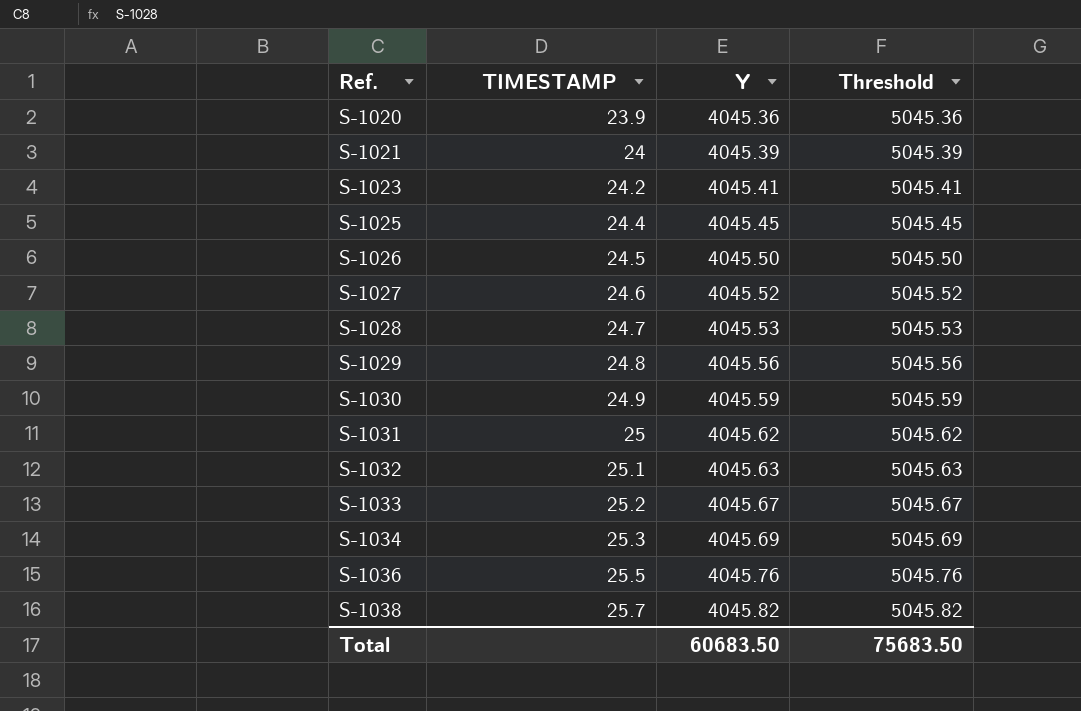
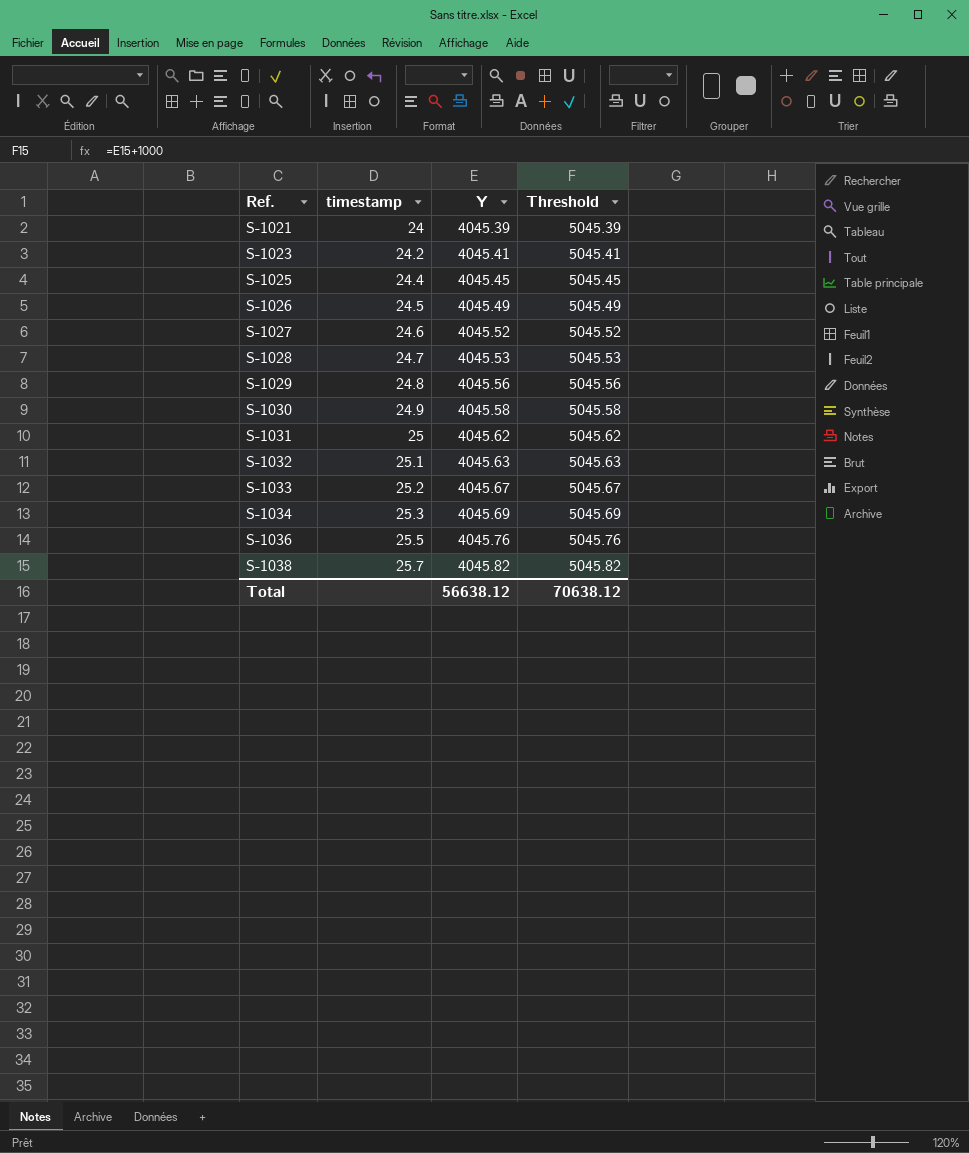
column name: TIMESTAMP -> timestamp
row S-1020: 23.9 | 4045.36 | 5045.36 -> none
S-1026 | Y: 4045.50 -> 4045.49
S-1026 | Threshold: 5045.50 -> 5045.49
S-1030 | Y: 4045.59 -> 4045.58
S-1030 | Threshold: 5045.59 -> 5045.58
Total | Y: 60683.50 -> 56638.12
Total | Threshold: 75683.50 -> 70638.12

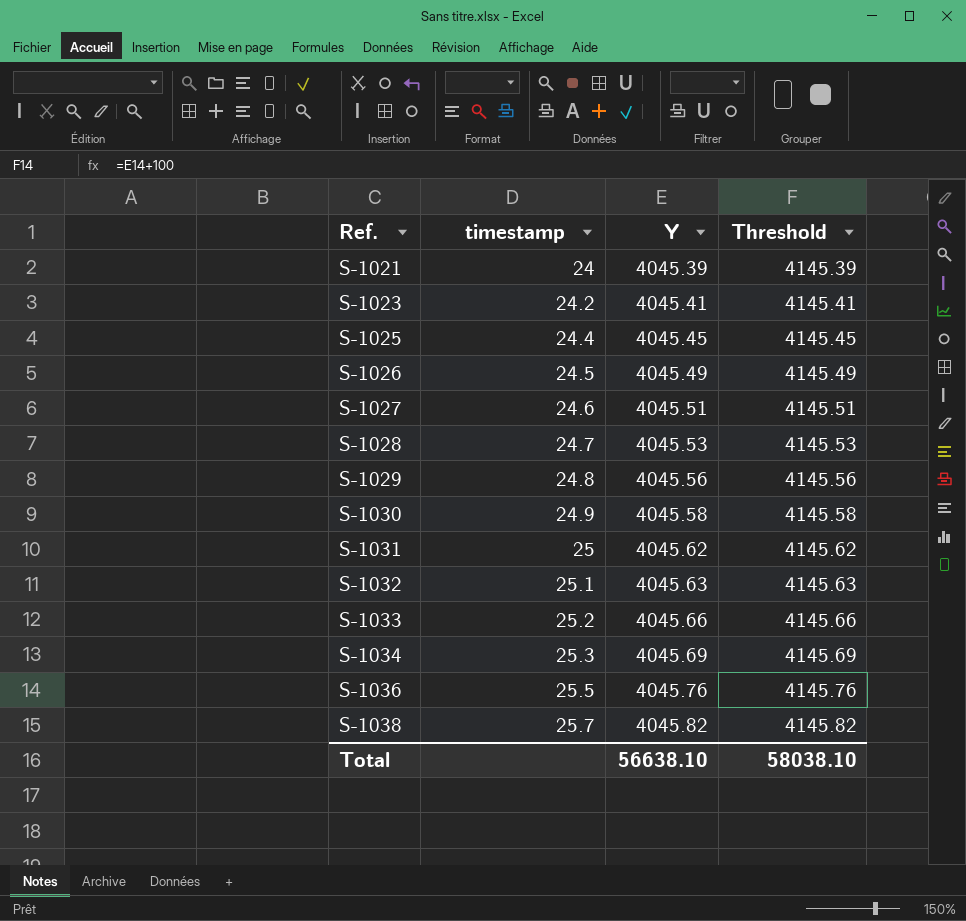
column Threshold | formula: [Y] + 1000 -> [Y] + 100
S-1027 | Y: 4045.52 -> 4045.51
S-1033 | Y: 4045.67 -> 4045.66
Total | Y: 56638.12 -> 56638.10
Total | Threshold: 70638.12 -> 58038.10

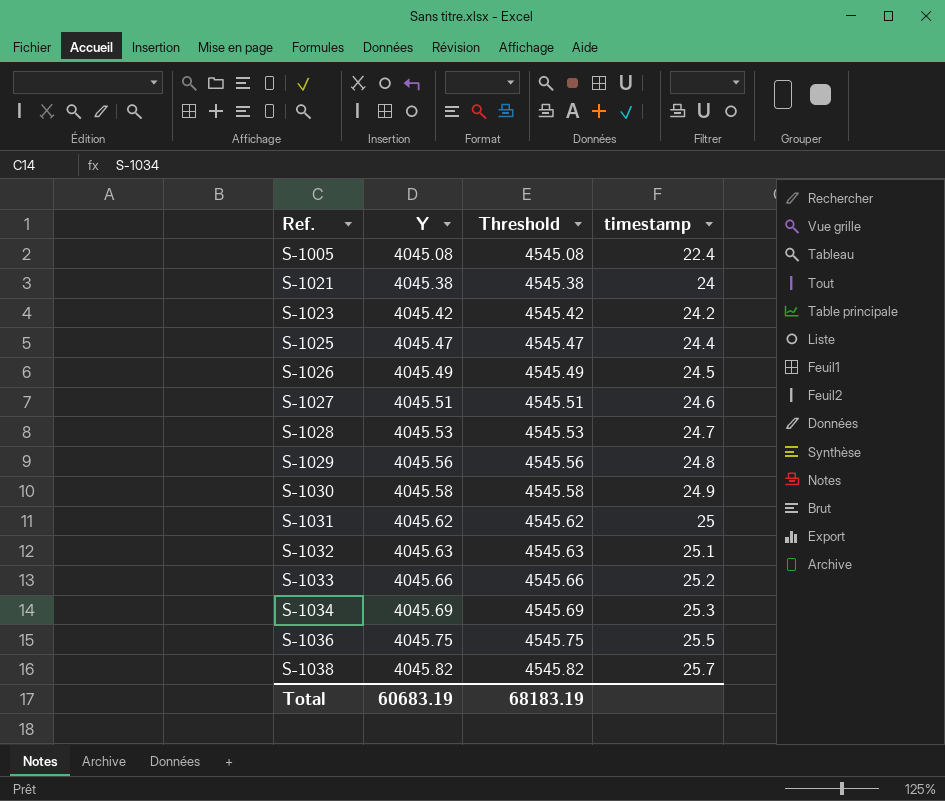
column Threshold | formula: [Y] + 100 -> [Y] + 500
column timestamp | position: 2 -> 4
row S-1005: none -> 4045.08 | 4545.08 | 22.4
S-1021 | Y: 4045.39 -> 4045.38
S-1023 | Y: 4045.41 -> 4045.42
S-1025 | Y: 4045.45 -> 4045.47
S-1036 | Y: 4045.76 -> 4045.75
Total | Y: 56638.10 -> 60683.19
Total | Threshold: 58038.10 -> 68183.19

